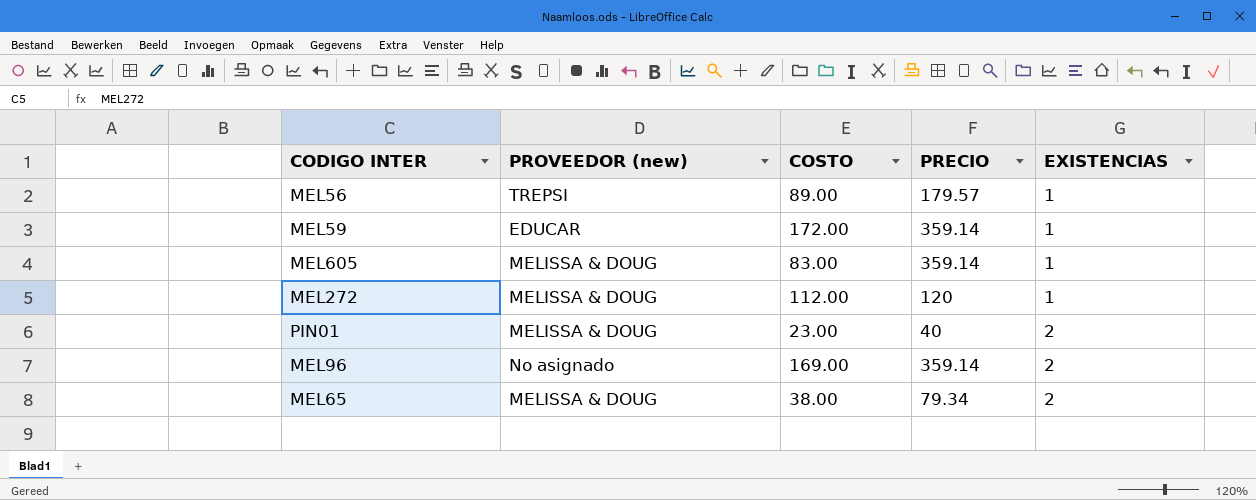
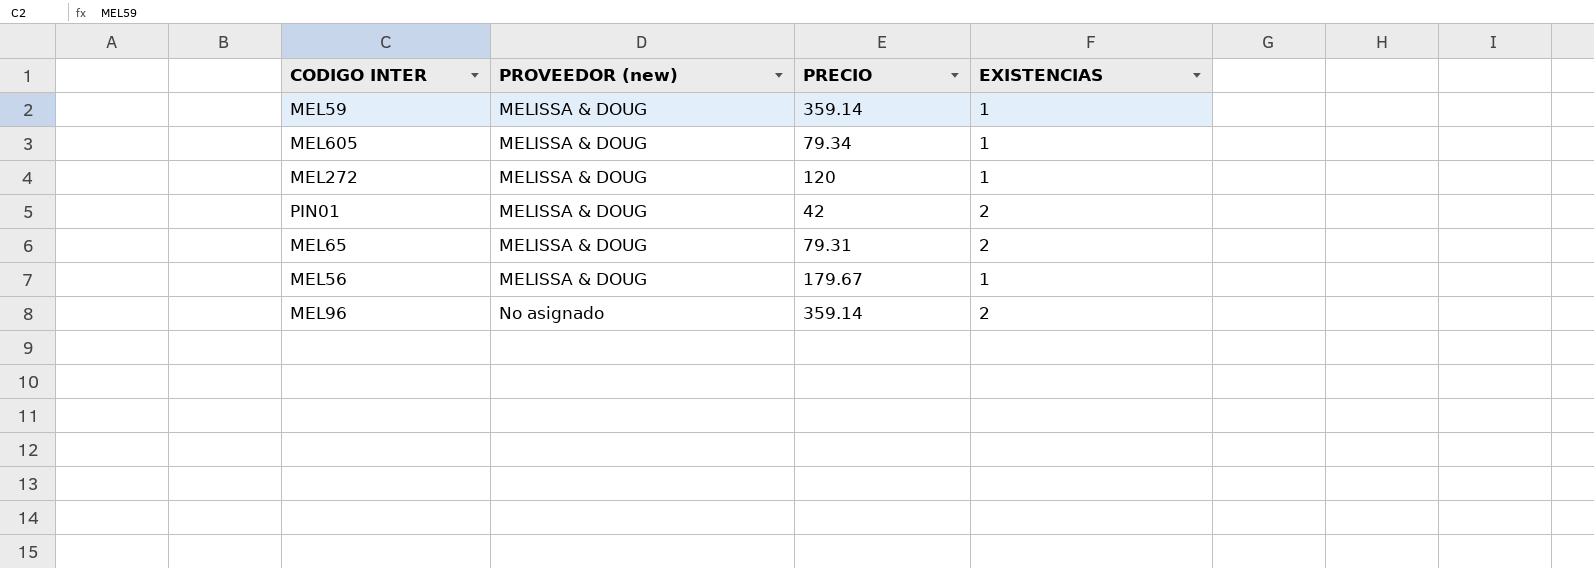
row order: EXISTENCIAS ascending -> PROVEEDOR (new) ascending
column COSTO | position: 3 -> none
MEL59 | PROVEEDOR (new): EDUCAR -> MELISSA & DOUG
MEL605 | PRECIO: 359.14 -> 79.34
PIN01 | PRECIO: 40 -> 42
MEL65 | PRECIO: 79.34 -> 79.31
MEL56 | PROVEEDOR (new): TREPSI -> MELISSA & DOUG
MEL56 | PRECIO: 179.57 -> 179.67

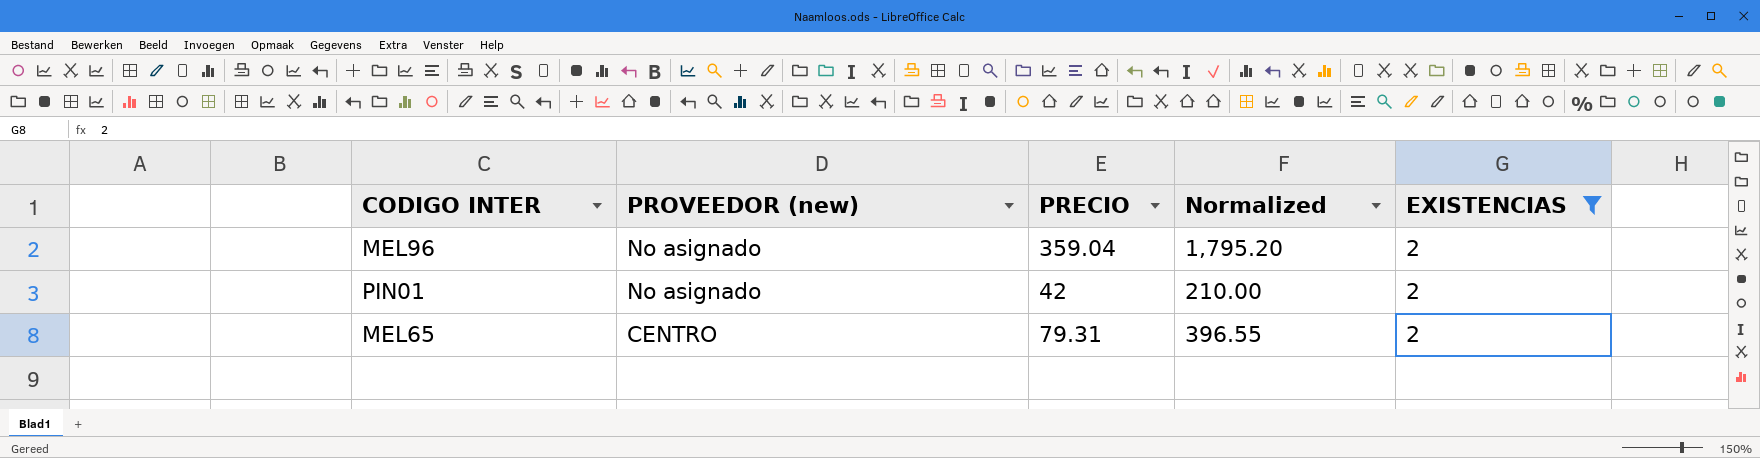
filter: none -> EXISTENCIAS = 2
row order: PROVEEDOR (new) ascending -> PROVEEDOR (new) descending
column Normalized | formula: none -> [PRECIO] * 5
MEL96 | PRECIO: 359.14 -> 359.04
PIN01 | PROVEEDOR (new): MELISSA & DOUG -> No asignado
MEL65 | PROVEEDOR (new): MELISSA & DOUG -> CENTRO

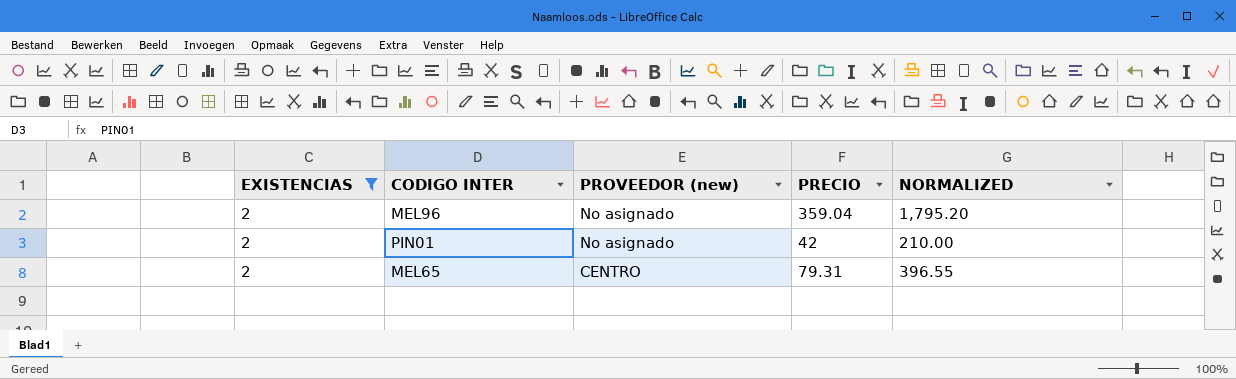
column EXISTENCIAS | position: 5 -> 1
column name: Normalized -> NORMALIZED

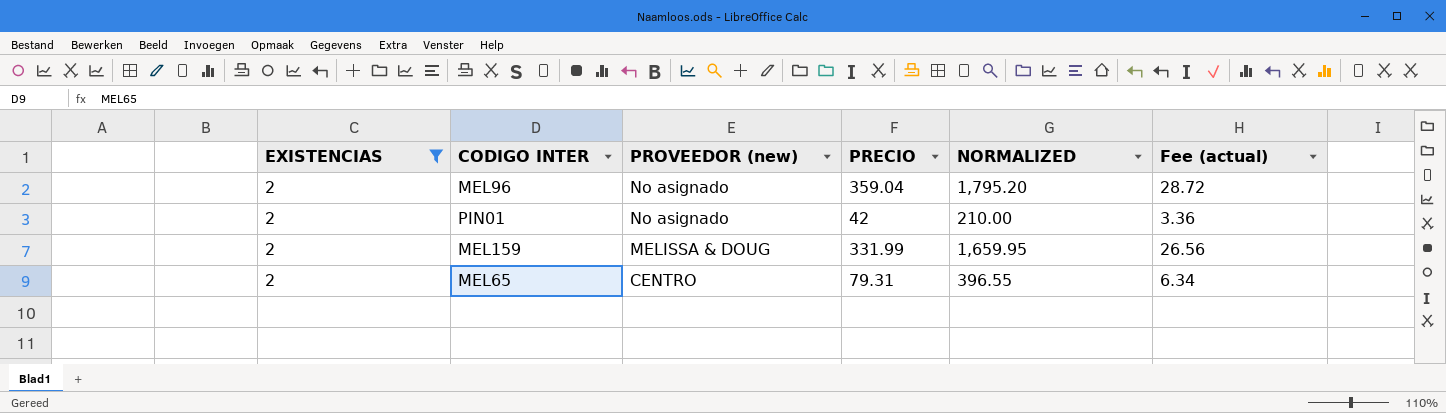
column Fee (actual) | formula: none -> [PRECIO] * 0.08
row MEL159: none -> 2 | MELISSA & DOUG | 331.99 | 1,659.95 | 26.56

